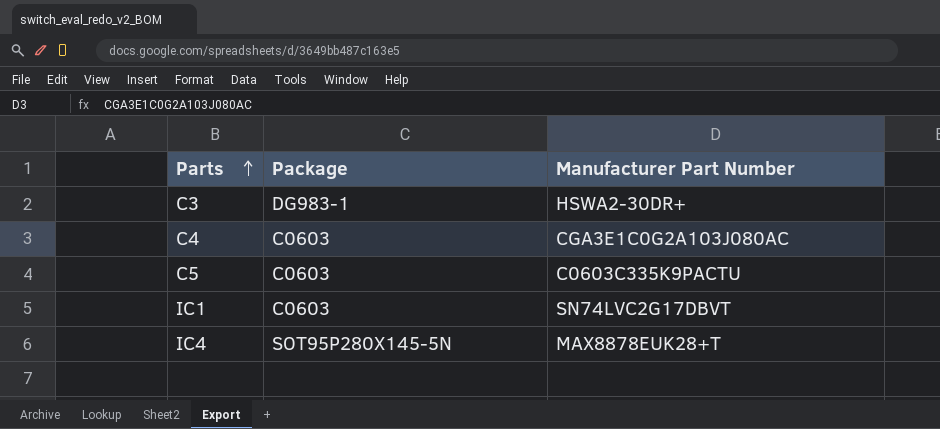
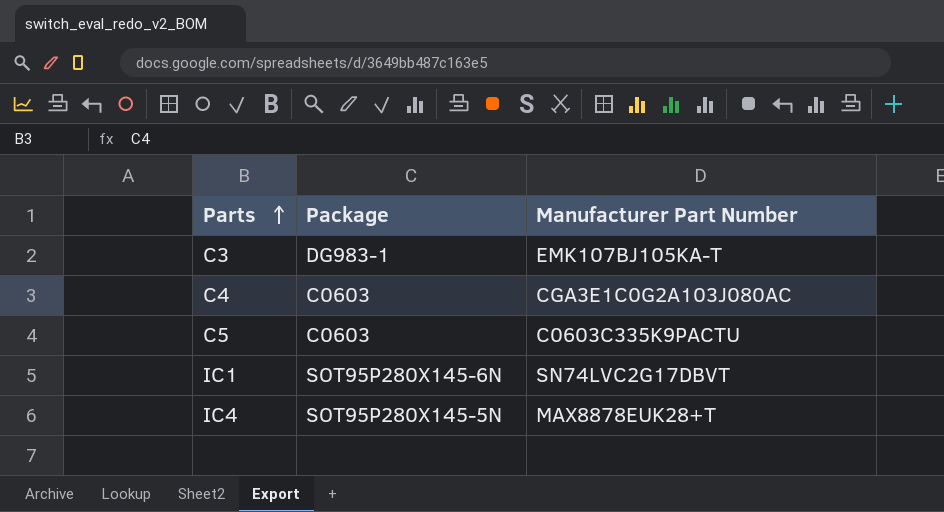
C3 | Manufacturer Part Number: HSWA2-30DR+ -> EMK107BJ105KA-T
IC1 | Package: C0603 -> SOT95P280X145-6N

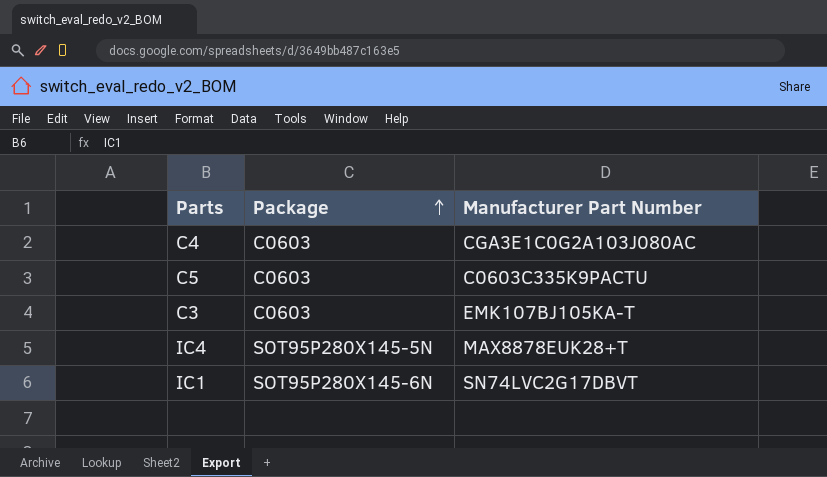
row order: Parts ascending -> Package ascending
C3 | Package: DG983-1 -> C0603

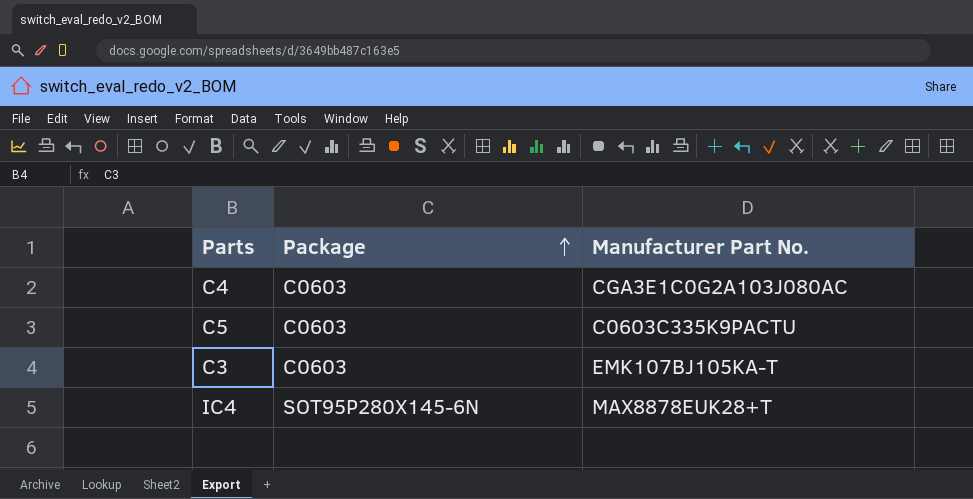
column name: Manufacturer Part Number -> Manufacturer Part No.
row IC1: SOT95P280X145-6N | SN74LVC2G17DBVT -> none
IC4 | Package: SOT95P280X145-5N -> SOT95P280X145-6N

